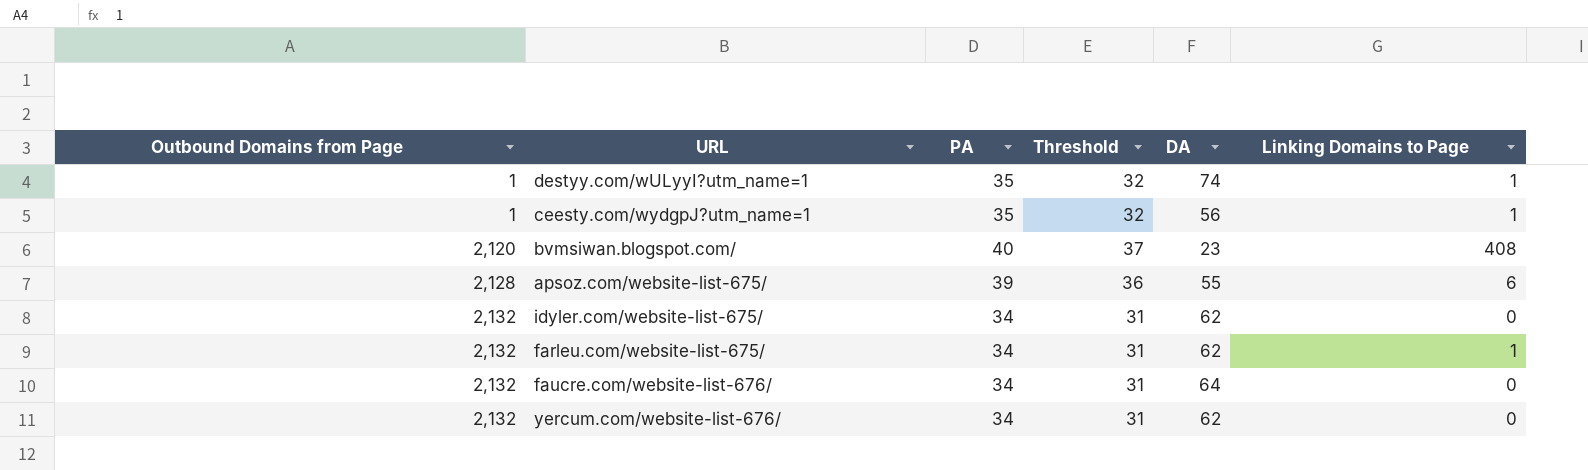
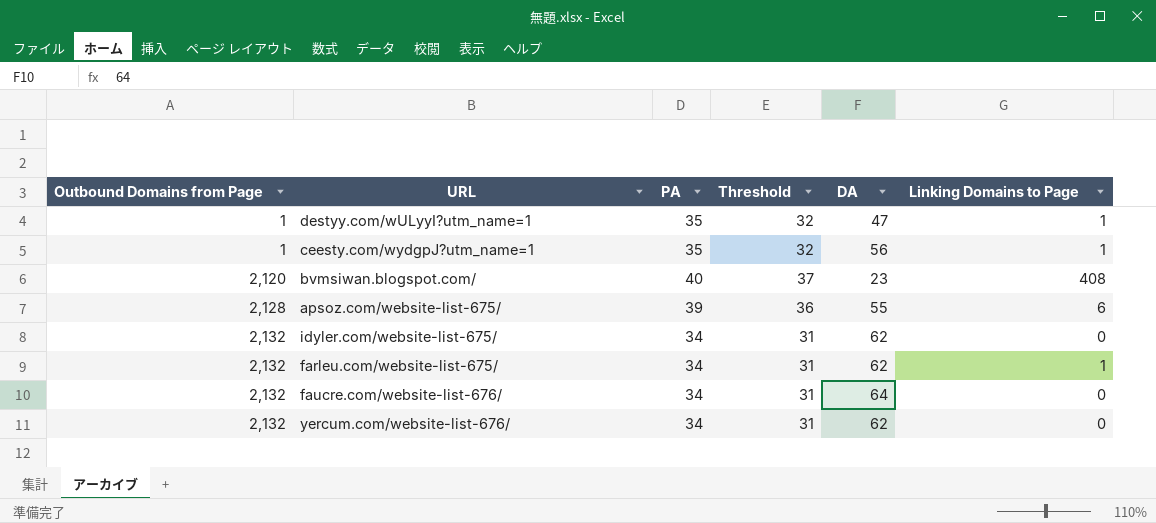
destyy.com/wULyyI?utm_name=1 | DA: 74 -> 47

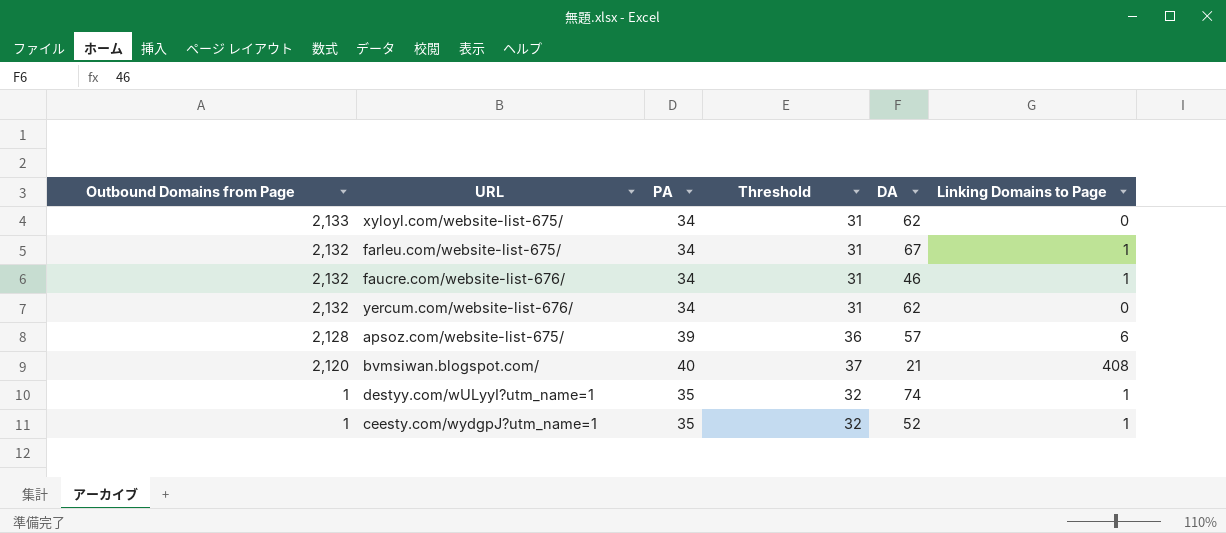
row order: Outbound Domains from Page ascending -> Outbound Domains from Page descending
row idyler.com/website-list-675/: 2,132 | 34 | 31 | 62 | 0 -> none
row xyloyl.com/website-list-675/: none -> 2,133 | 34 | 31 | 62 | 0
farleu.com/website-list-675/ | DA: 62 -> 67
faucre.com/website-list-676/ | DA: 64 -> 46
faucre.com/website-list-676/ | Linking Domains to Page: 0 -> 1
apsoz.com/website-list-675/ | DA: 55 -> 57
bvmsiwan.blogspot.com/ | DA: 23 -> 21
destyy.com/wULyyI?utm_name=1 | DA: 47 -> 74
ceesty.com/wydgpJ?utm_name=1 | DA: 56 -> 52

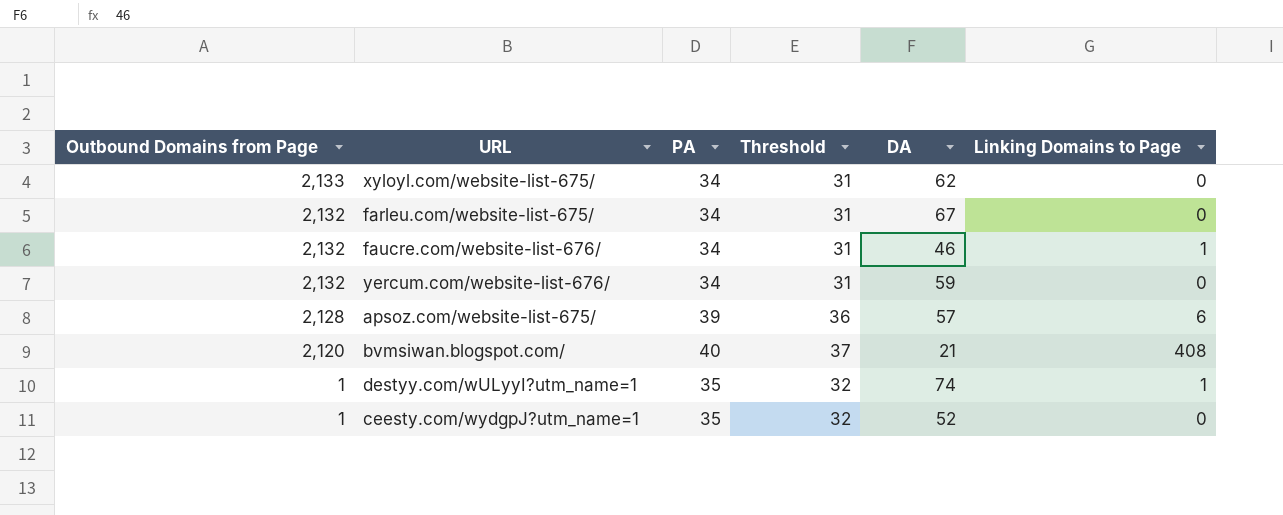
farleu.com/website-list-675/ | Linking Domains to Page: 1 -> 0
yercum.com/website-list-676/ | DA: 62 -> 59
ceesty.com/wydgpJ?utm_name=1 | Linking Domains to Page: 1 -> 0

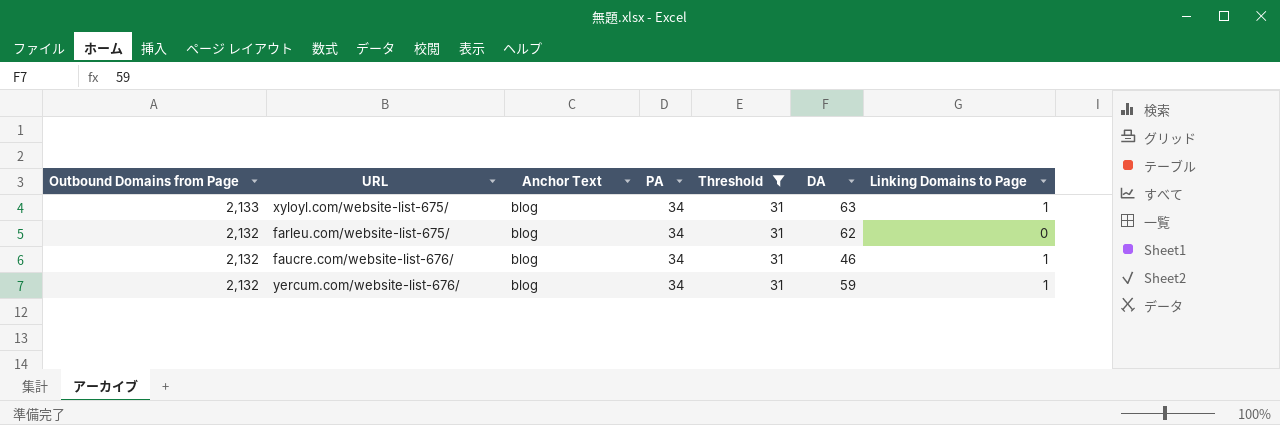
filter: none -> Threshold = 31
column Anchor Text | position: none -> 3
xyloyl.com/website-list-675/ | DA: 62 -> 63
xyloyl.com/website-list-675/ | Linking Domains to Page: 0 -> 1
farleu.com/website-list-675/ | DA: 67 -> 62
yercum.com/website-list-676/ | Linking Domains to Page: 0 -> 1

